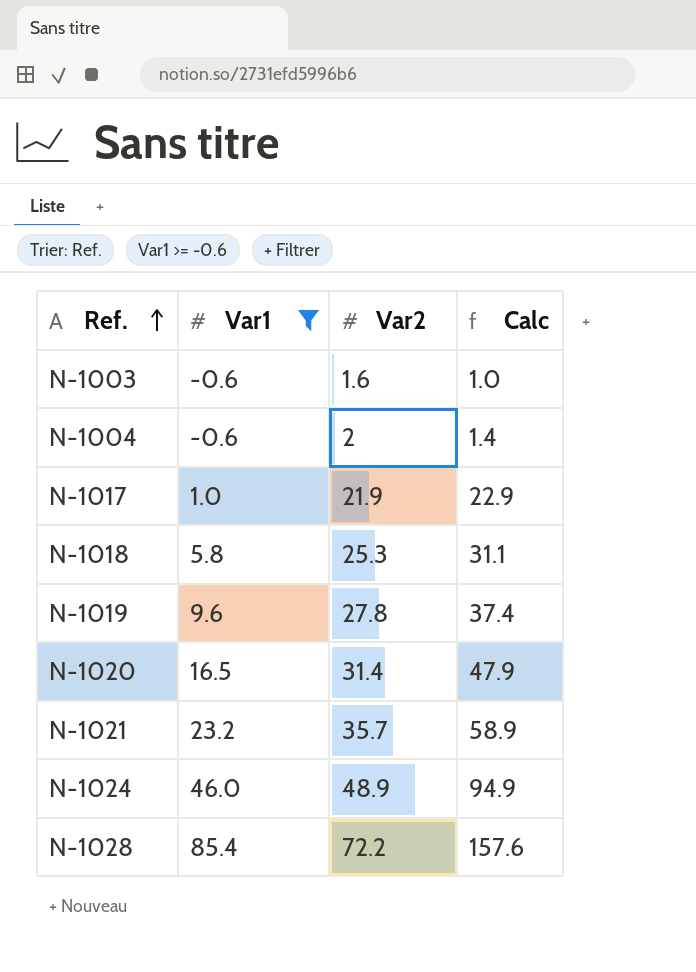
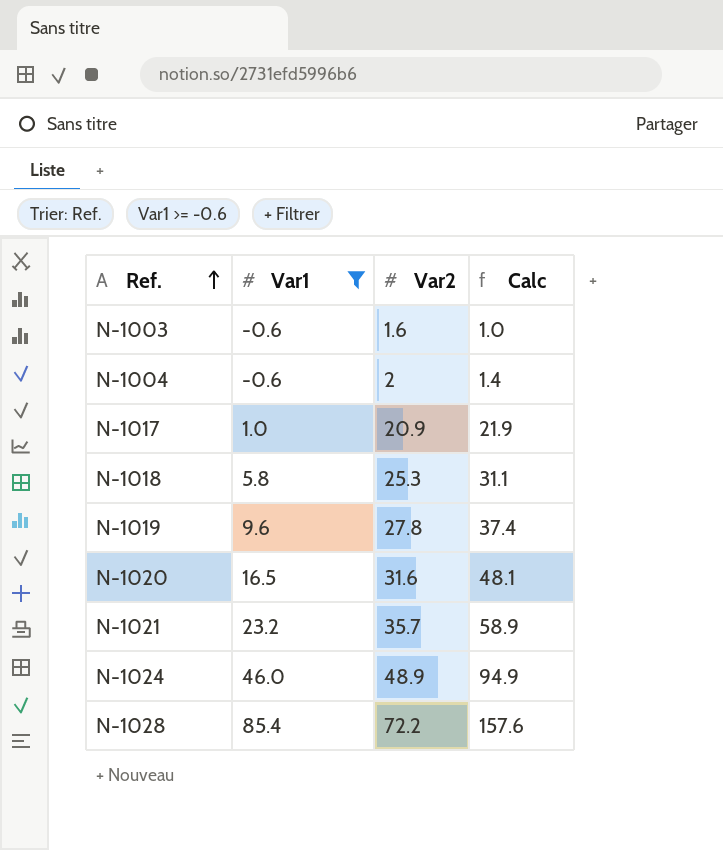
N-1017 | Var2: 21.9 -> 20.9
N-1017 | Calc: 22.9 -> 21.9
N-1020 | Var2: 31.4 -> 31.6
N-1020 | Calc: 47.9 -> 48.1

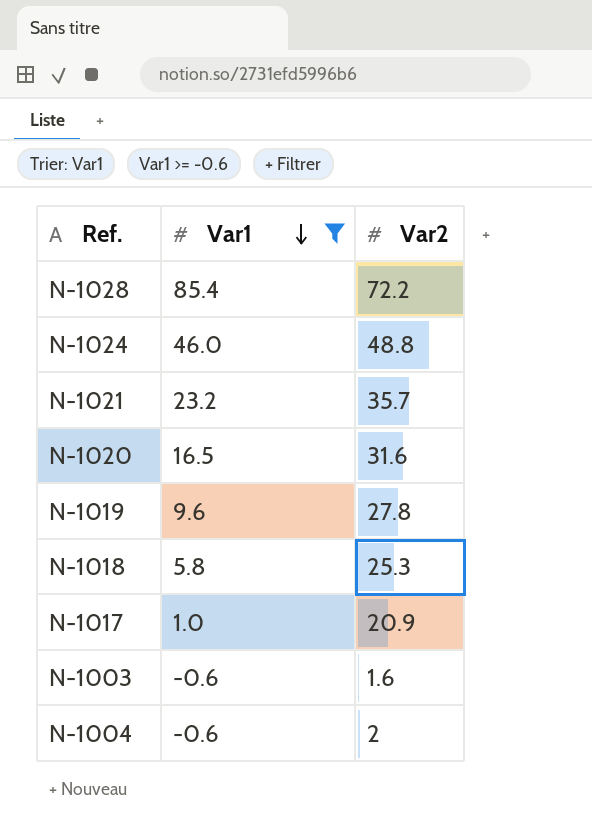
row order: Ref. ascending -> Var1 descending
column Calc | formula: [Var1] + [Var2] -> none
N-1024 | Var2: 48.9 -> 48.8

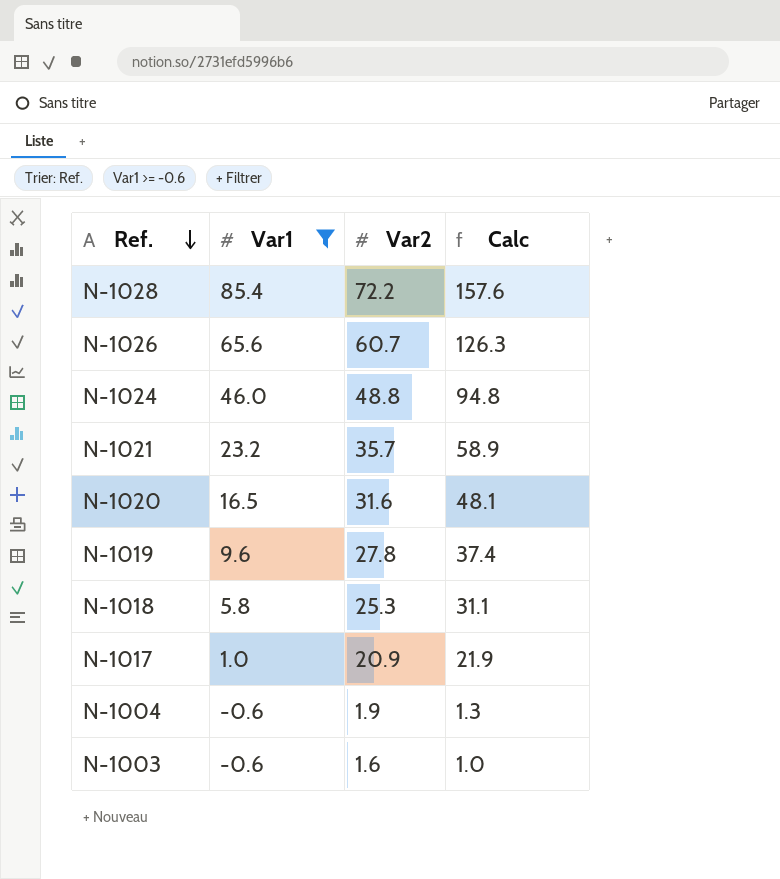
row order: Var1 descending -> Ref. descending
column Calc | formula: none -> [Var1] + [Var2]
row N-1026: none -> 65.6 | 60.7 | 126.3
N-1004 | Var2: 2 -> 1.9

